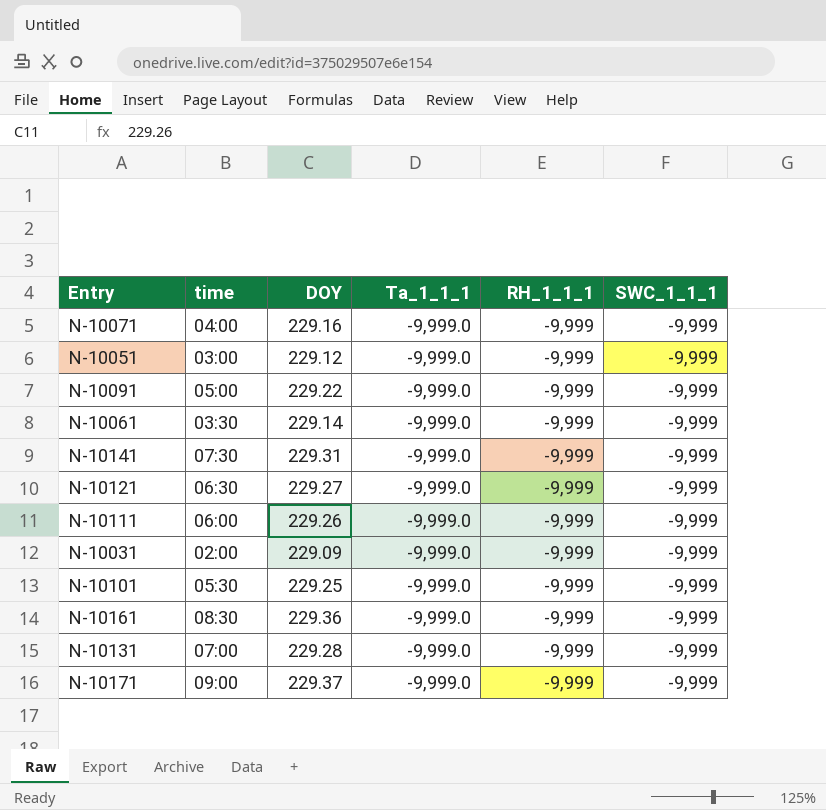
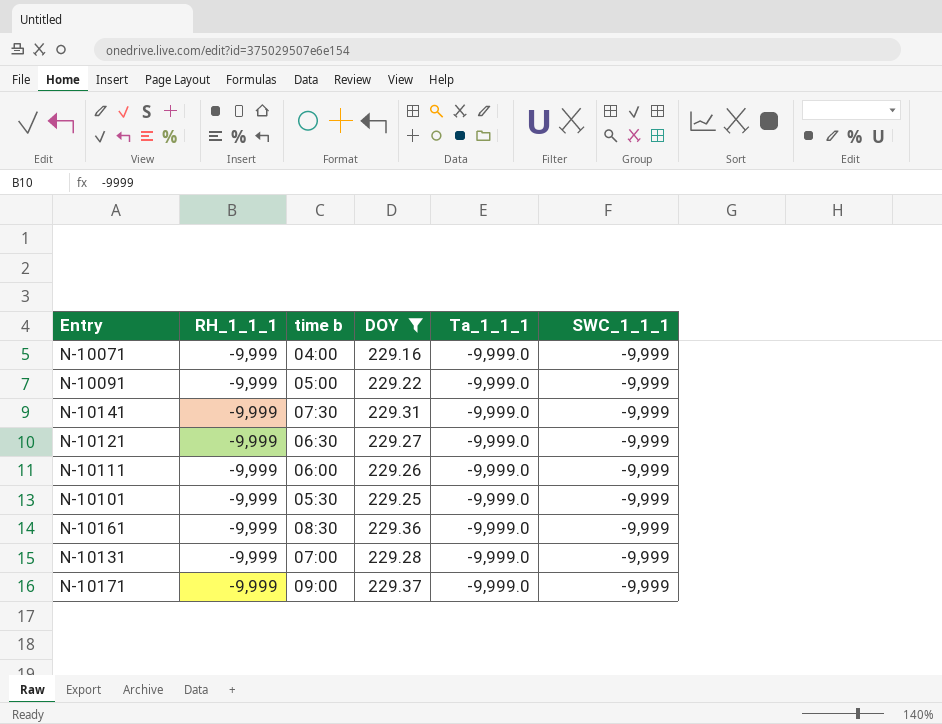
filter: none -> DOY >= 229.16
column RH_1_1_1 | position: 5 -> 2
column name: time -> time b

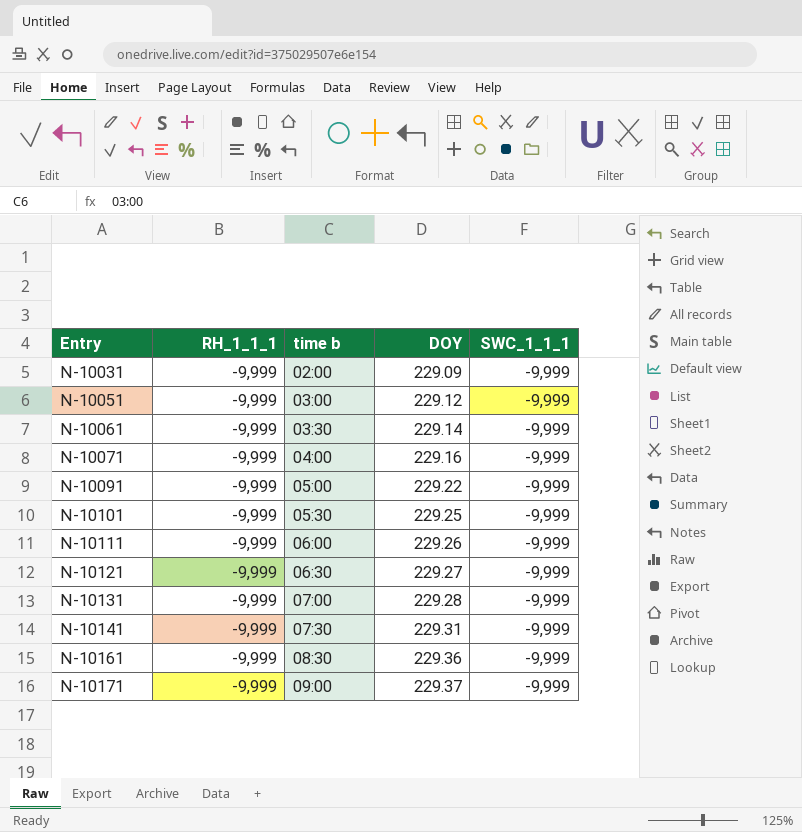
filter: DOY >= 229.16 -> none
row order: none -> Entry ascending
column Ta_1_1_1 | position: 5 -> none

